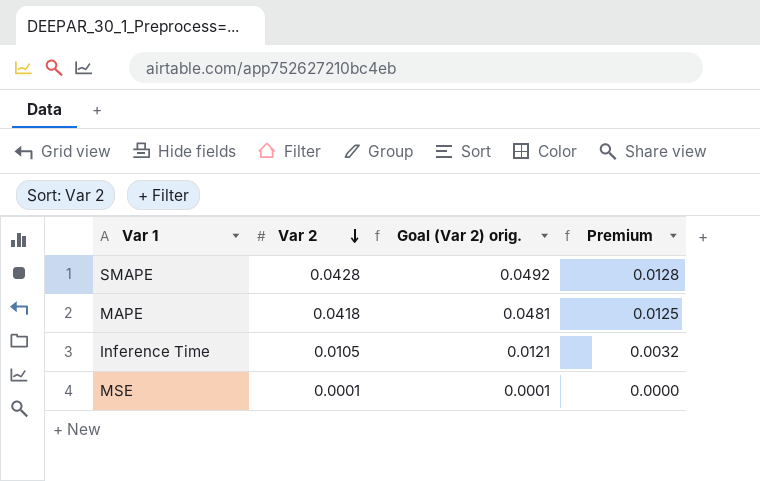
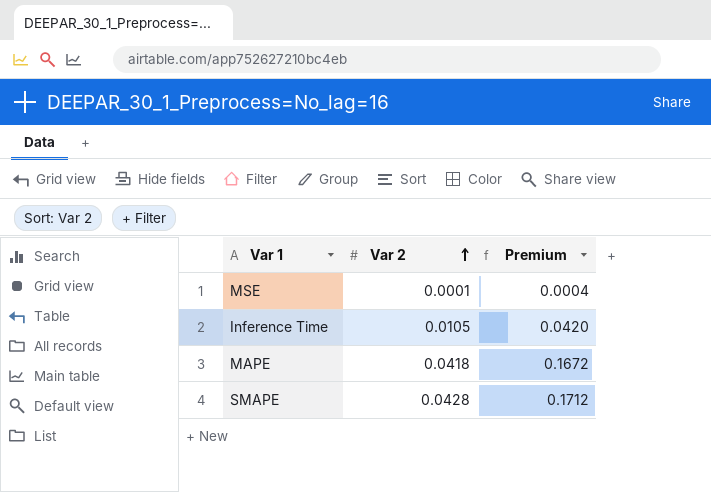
row order: Var 2 descending -> Var 2 ascending
column Goal (Var 2) orig. | formula: [Var 2] * 1.15 -> none
column Premium | formula: [Var 2] * 0.3 -> [Var 2] * 4

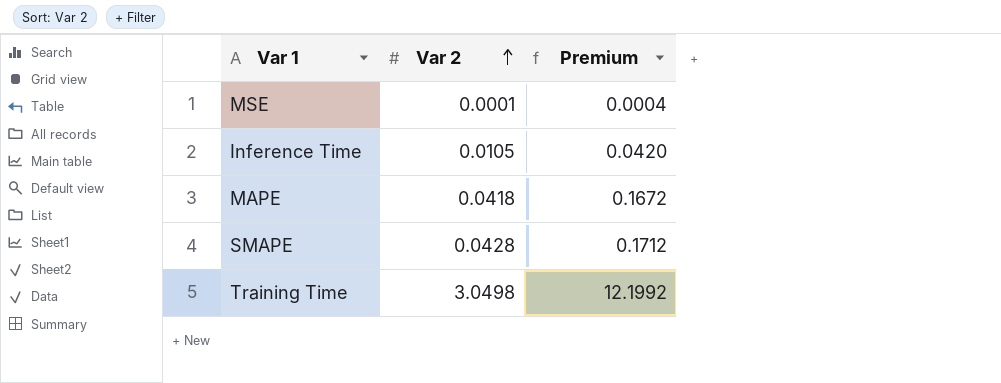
row Training Time: none -> 3.0498 | 12.1992

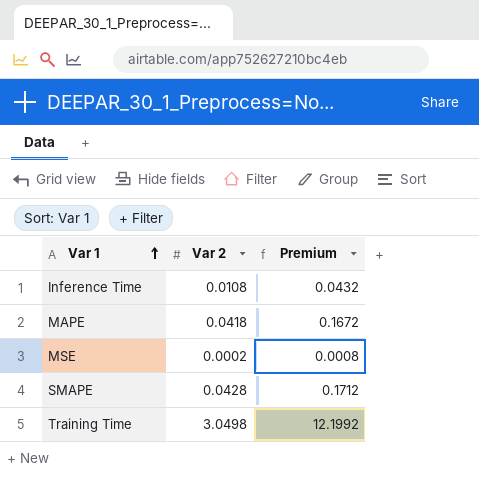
row order: Var 2 ascending -> Var 1 ascending
Inference Time | Var 2: 0.0105 -> 0.0108
Inference Time | Premium: 0.0420 -> 0.0432
MSE | Var 2: 0.0001 -> 0.0002
MSE | Premium: 0.0004 -> 0.0008

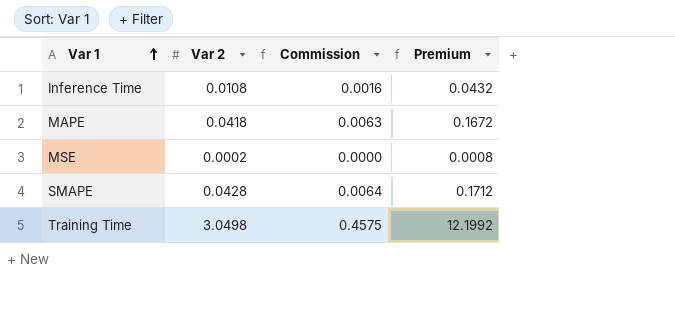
column Commission | formula: none -> [Var 2] * 0.15

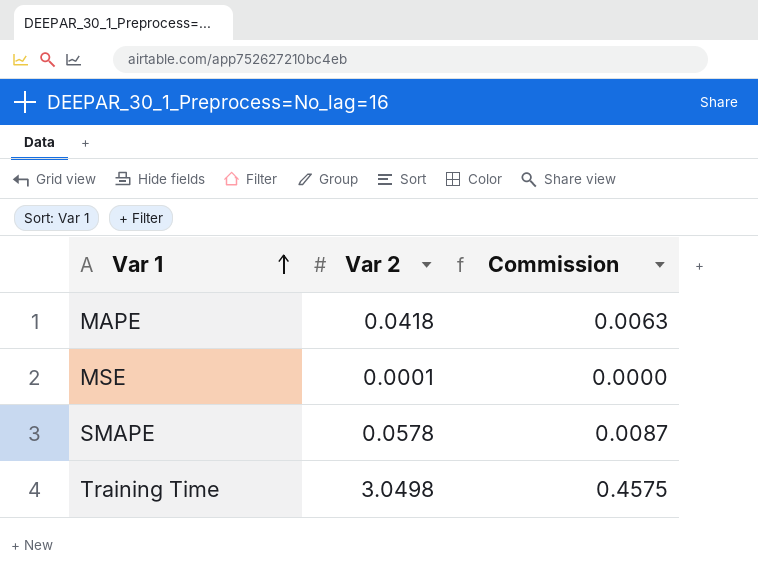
column Premium | formula: [Var 2] * 4 -> none
row Inference Time: 0.0108 | 0.0016 | 0.0432 -> none
MSE | Var 2: 0.0002 -> 0.0001
SMAPE | Var 2: 0.0428 -> 0.0578
SMAPE | Commission: 0.0064 -> 0.0087

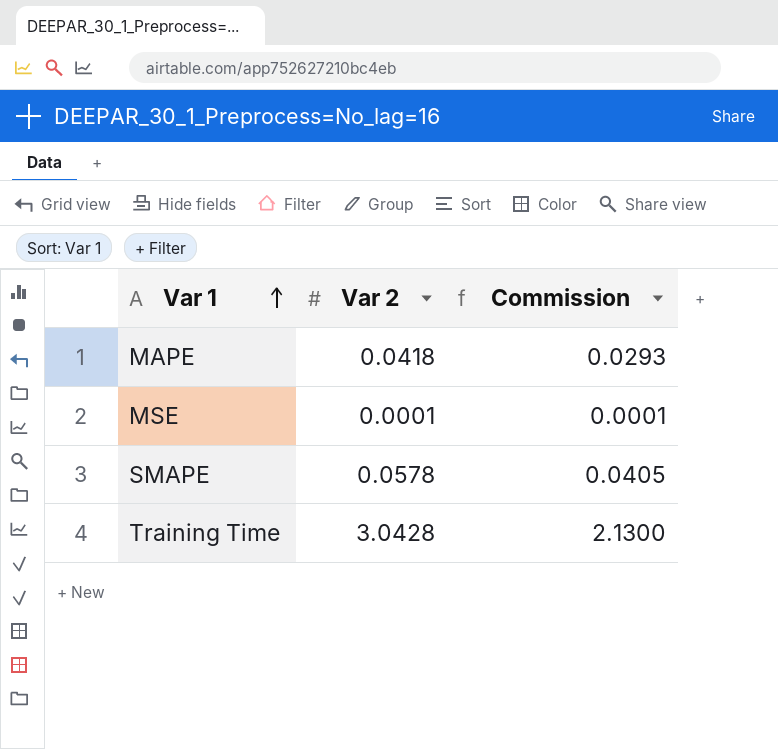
column Commission | formula: [Var 2] * 0.15 -> [Var 2] * 0.7
Training Time | Var 2: 3.0498 -> 3.0428

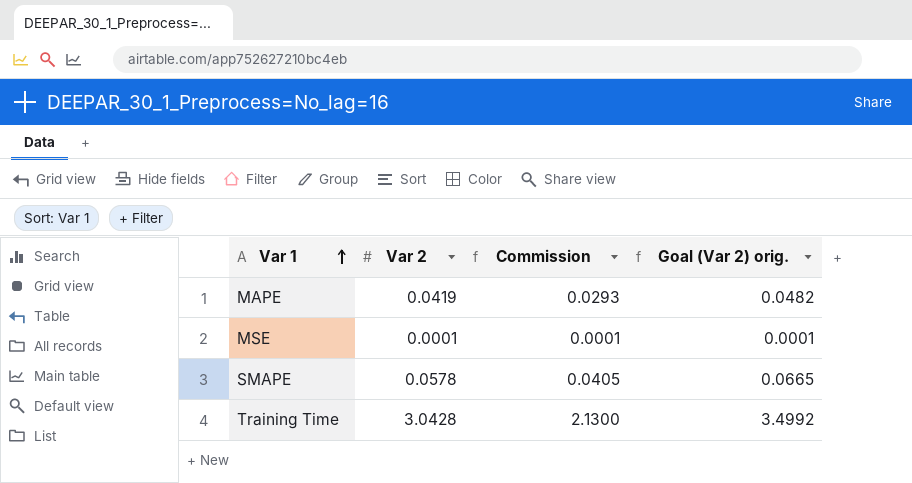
column Goal (Var 2) orig. | formula: none -> [Var 2] * 1.15
MAPE | Var 2: 0.0418 -> 0.0419

